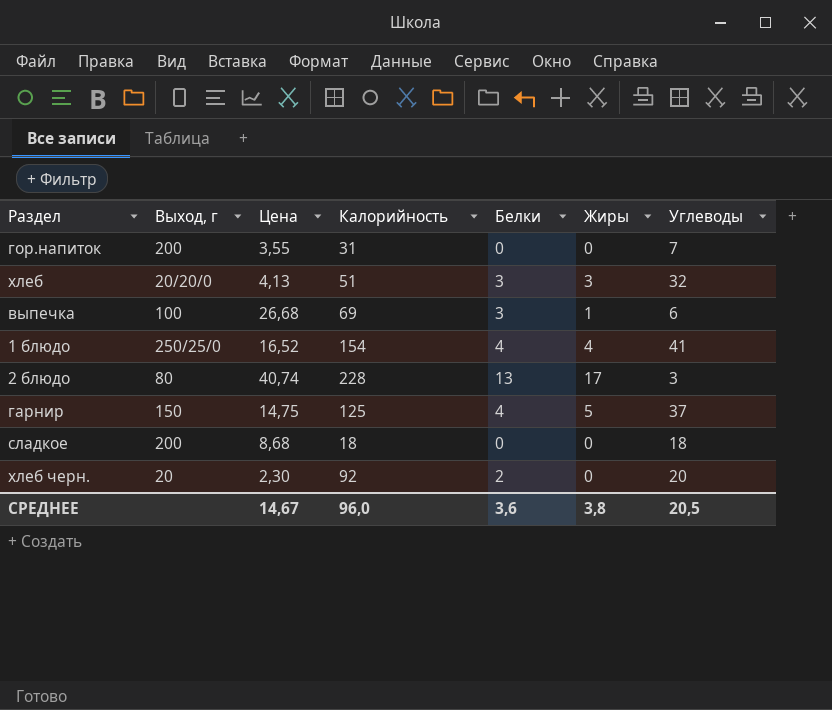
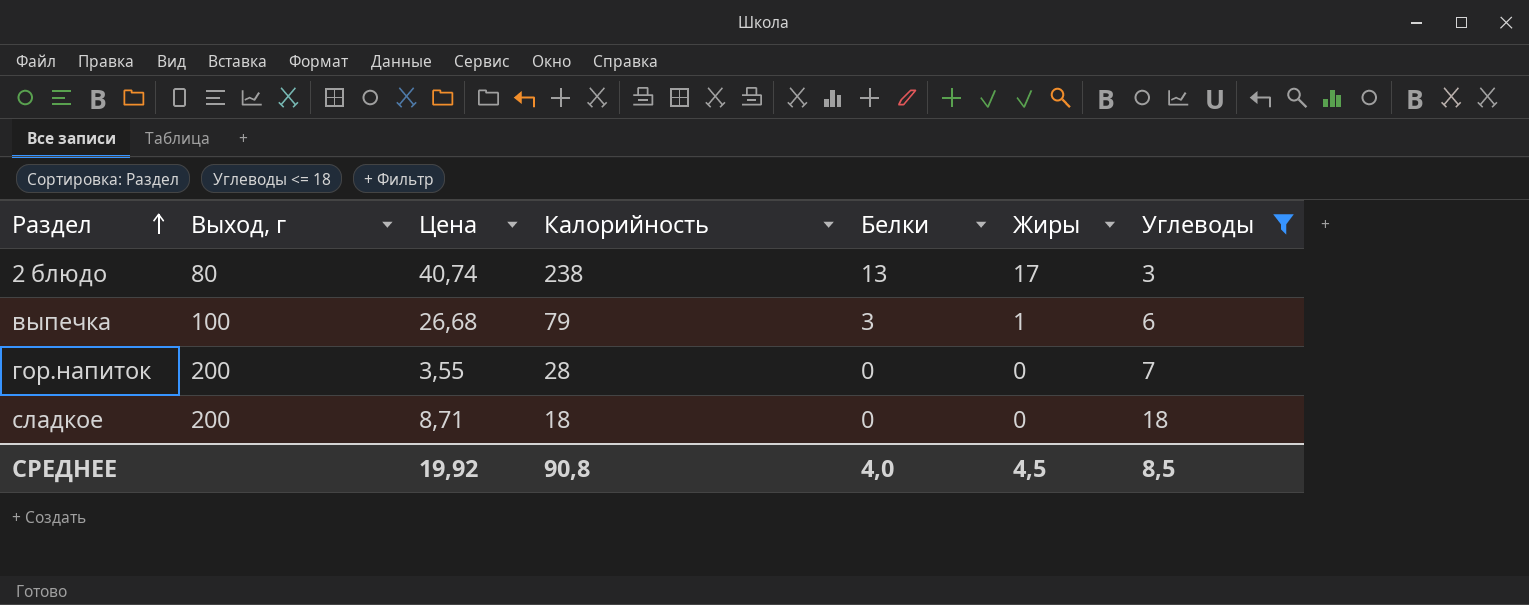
filter: none -> Углеводы <= 18
row order: none -> Раздел ascending
2 блюдо | Калорийность: 228 -> 238
выпечка | Калорийность: 69 -> 79
гор.напиток | Калорийность: 31 -> 28
сладкое | Цена: 8,68 -> 8,71
СРЕДНЕЕ | Цена: 14,67 -> 19,92
СРЕДНЕЕ | Калорийность: 96,0 -> 90,8
СРЕДНЕЕ | Белки: 3,6 -> 4,0
СРЕДНЕЕ | Жиры: 3,8 -> 4,5
СРЕДНЕЕ | Углеводы: 20,5 -> 8,5

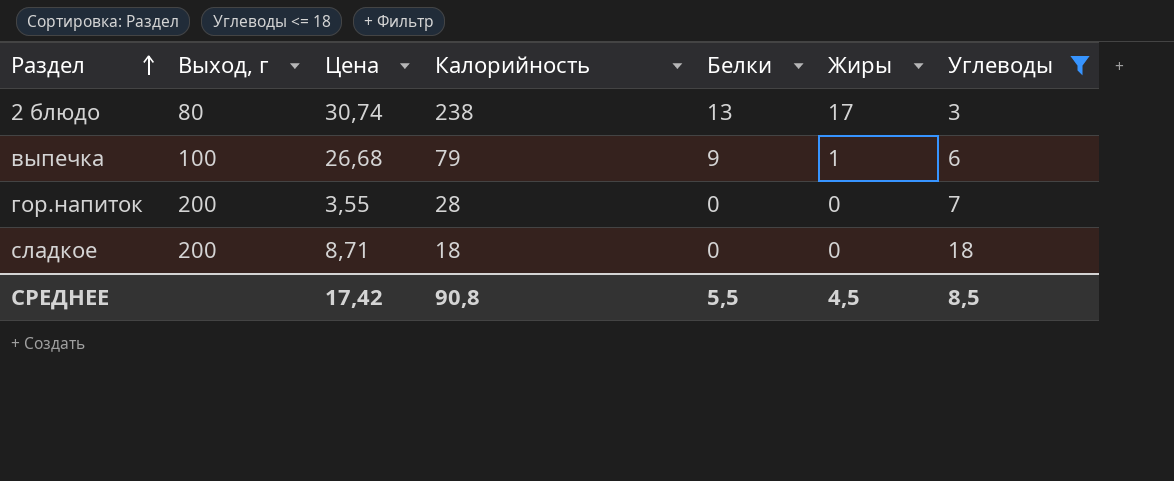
2 блюдо | Цена: 40,74 -> 30,74
выпечка | Белки: 3 -> 9
СРЕДНЕЕ | Цена: 19,92 -> 17,42
СРЕДНЕЕ | Белки: 4,0 -> 5,5

